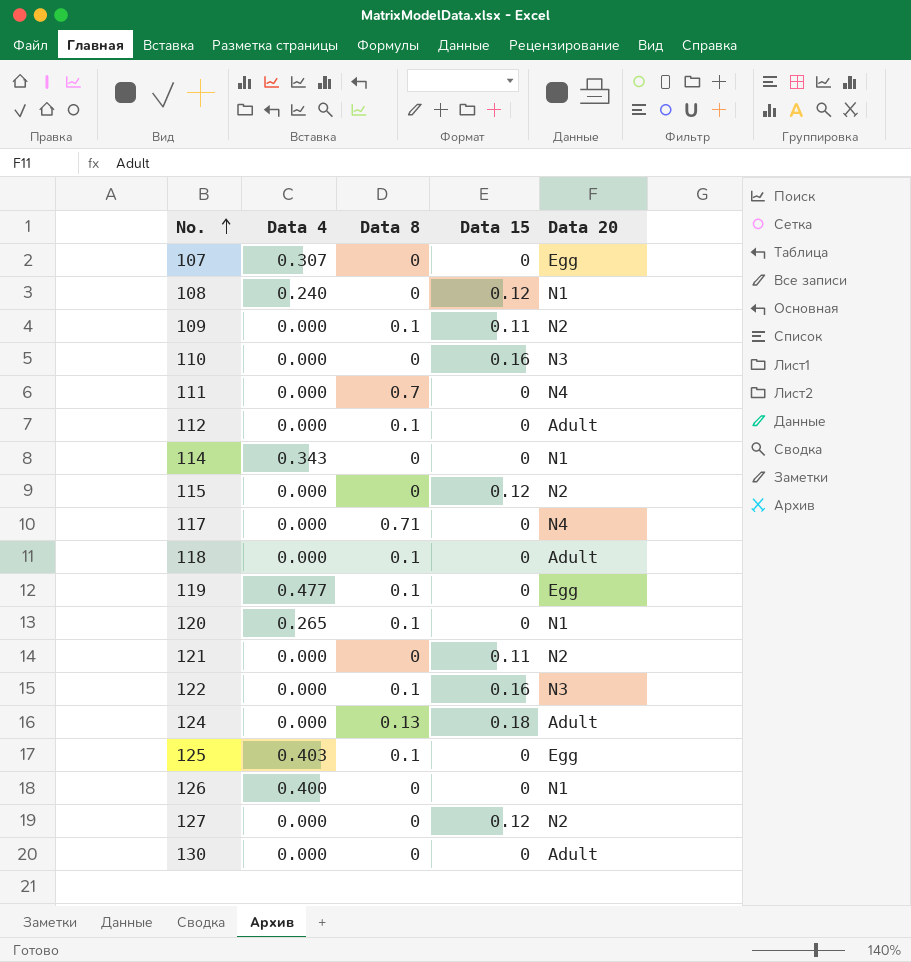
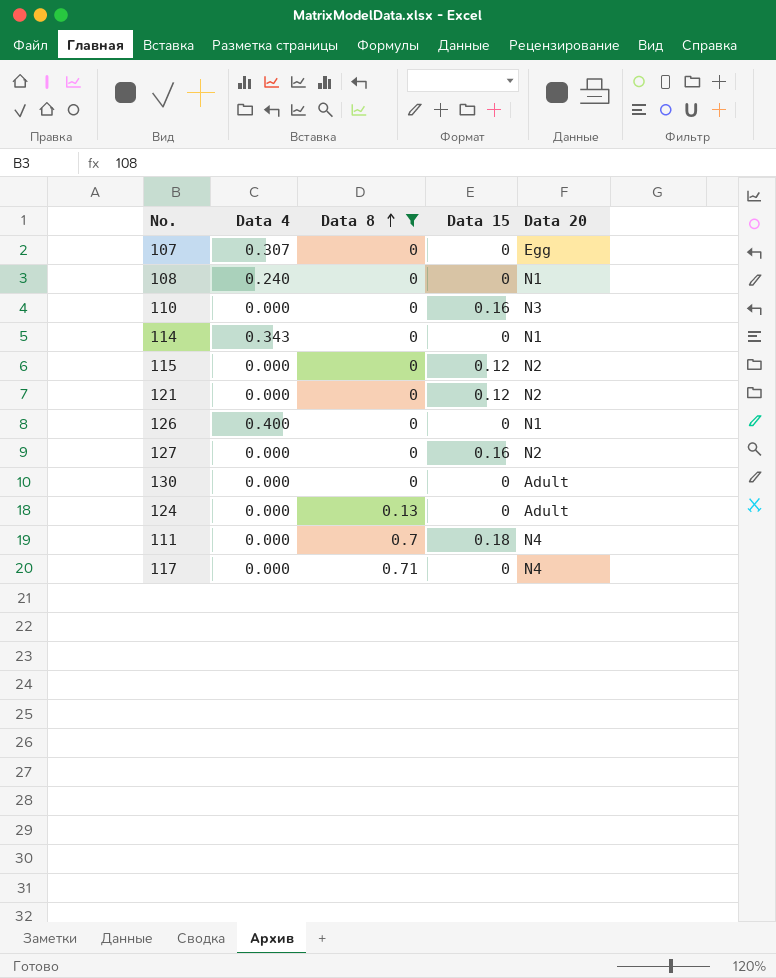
filter: none -> Data 8 != 0.1
row order: No. ascending -> Data 8 ascending
108 | Data 15: 0.12 -> 0
121 | Data 15: 0.11 -> 0.12
127 | Data 15: 0.12 -> 0.16
124 | Data 15: 0.18 -> 0
111 | Data 15: 0 -> 0.18

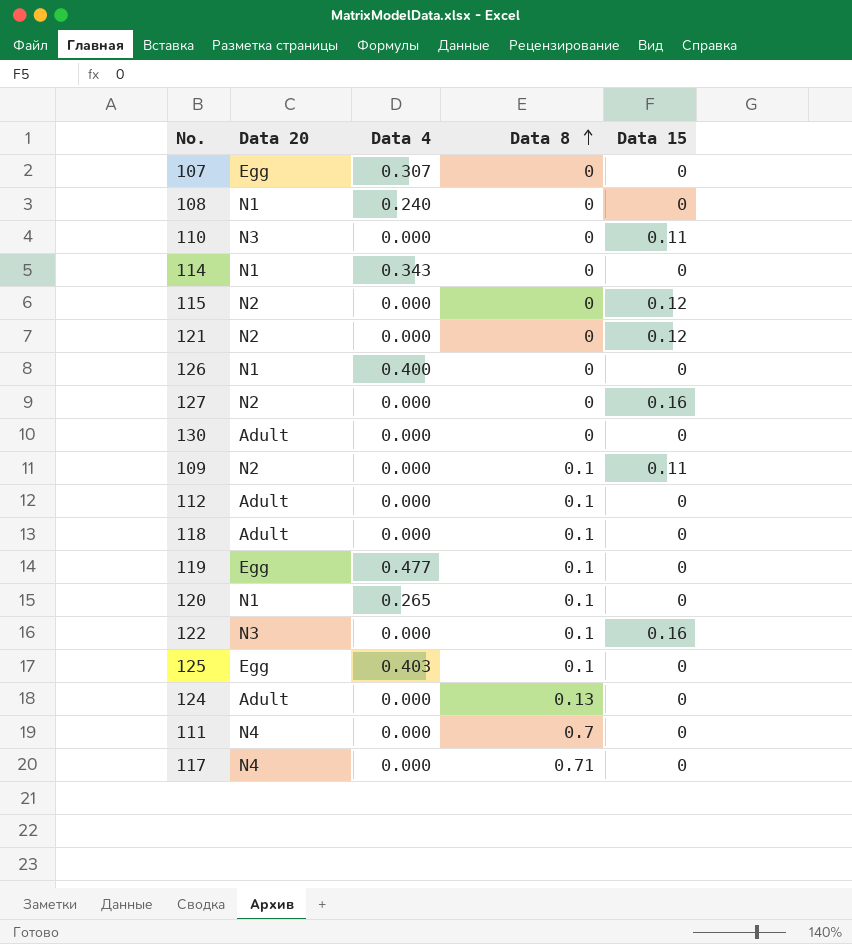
filter: Data 8 != 0.1 -> none
column Data 20 | position: 5 -> 2
110 | Data 15: 0.16 -> 0.11
111 | Data 15: 0.18 -> 0

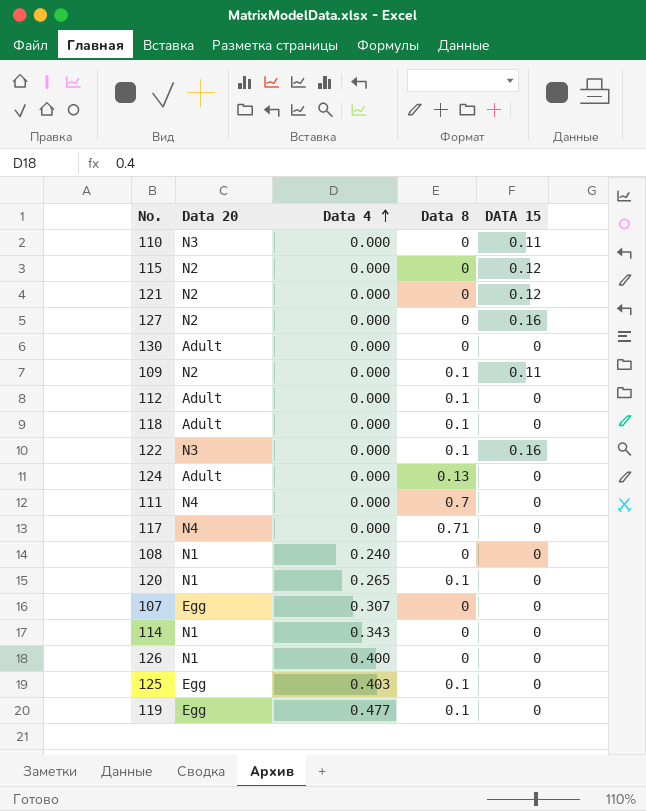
row order: Data 8 ascending -> Data 4 ascending
column name: Data 15 -> DATA 15

